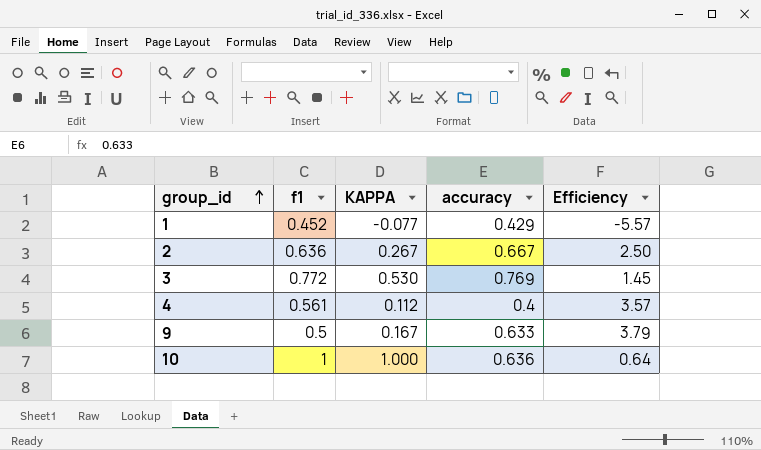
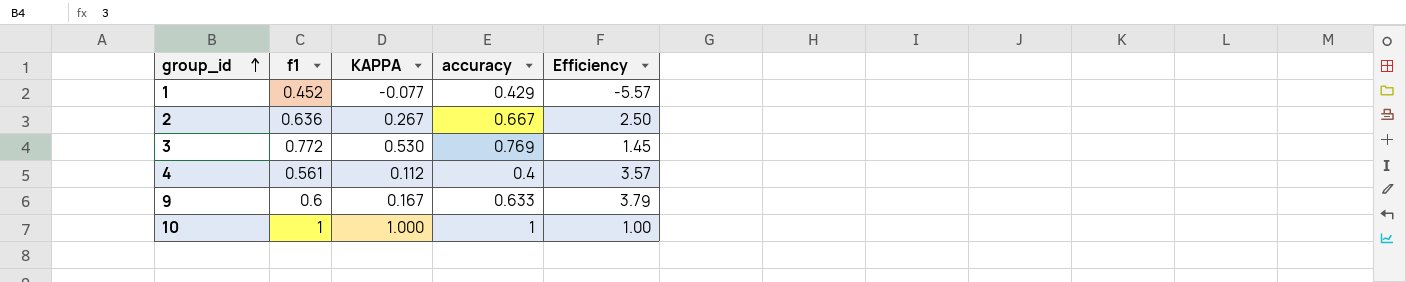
9 | f1: 0.5 -> 0.6
10 | accuracy: 0.636 -> 1
10 | Efficiency: 0.64 -> 1.00

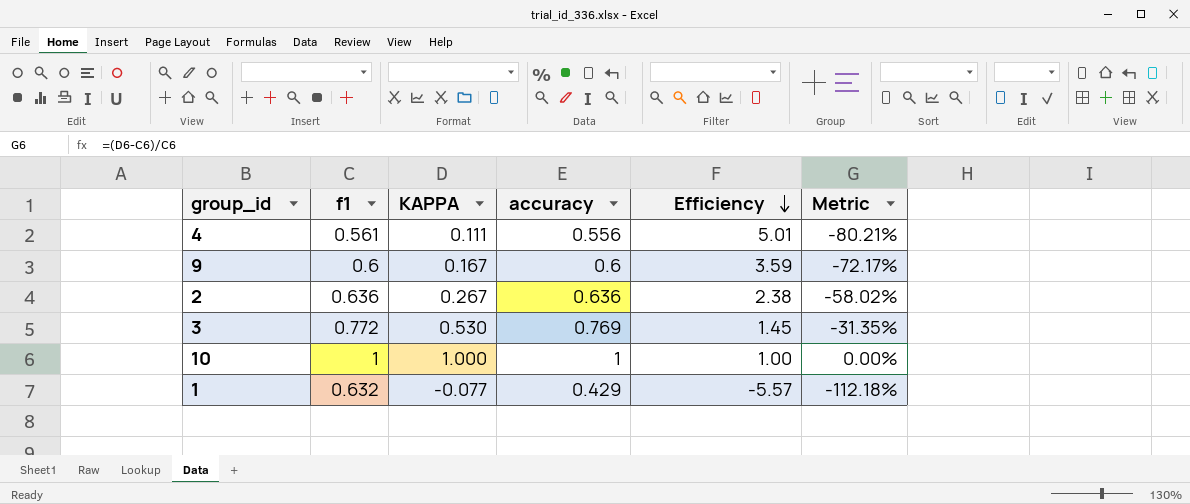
row order: group_id ascending -> Efficiency descending
column Metric | formula: none -> ([KAPPA] - [f1]) / [f1]
4 | KAPPA: 0.112 -> 0.111
4 | accuracy: 0.4 -> 0.556
4 | Efficiency: 3.57 -> 5.01
9 | accuracy: 0.633 -> 0.6
9 | Efficiency: 3.79 -> 3.59
2 | accuracy: 0.667 -> 0.636
2 | Efficiency: 2.50 -> 2.38
1 | f1: 0.452 -> 0.632

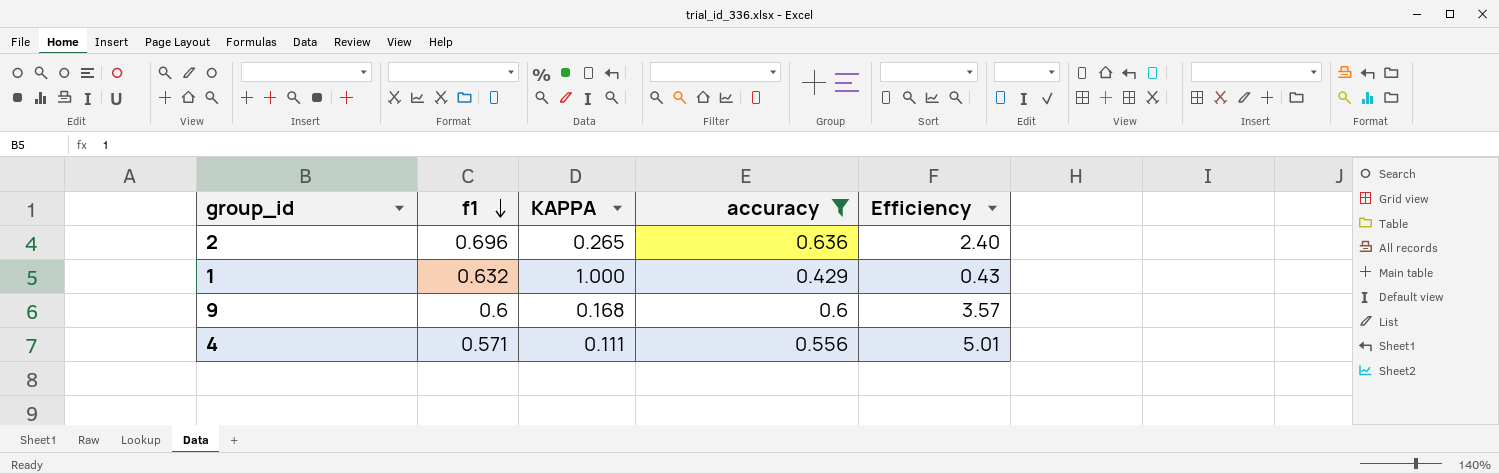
filter: none -> accuracy <= 0.636
row order: Efficiency descending -> f1 descending
column Metric | formula: ([KAPPA] - [f1]) / [f1] -> none
2 | f1: 0.636 -> 0.696
2 | KAPPA: 0.267 -> 0.265
2 | Efficiency: 2.38 -> 2.40
1 | KAPPA: -0.077 -> 1.000
1 | Efficiency: -5.57 -> 0.43
9 | KAPPA: 0.167 -> 0.168
9 | Efficiency: 3.59 -> 3.57
4 | f1: 0.561 -> 0.571

